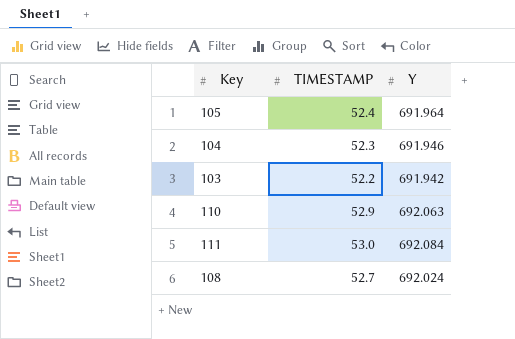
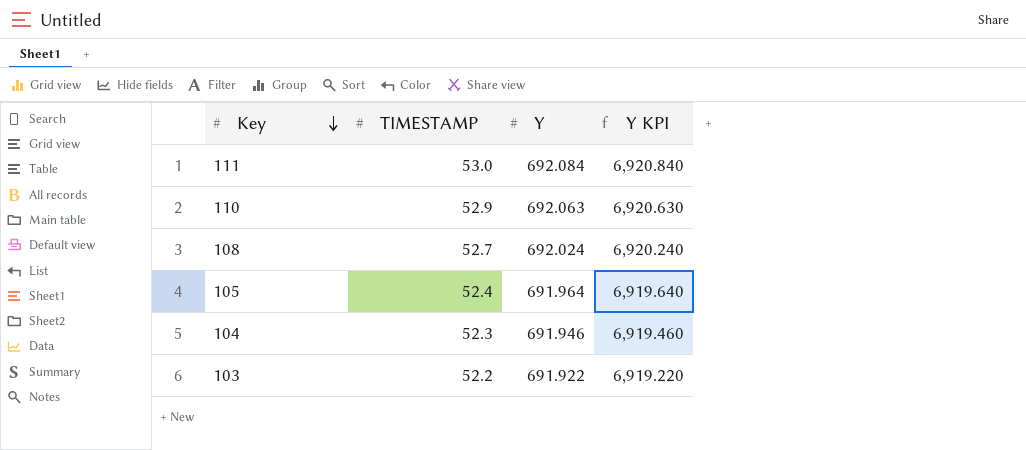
row order: none -> Key descending
column Y KPI | formula: none -> [Y] * 10
103 | Y: 691.942 -> 691.922

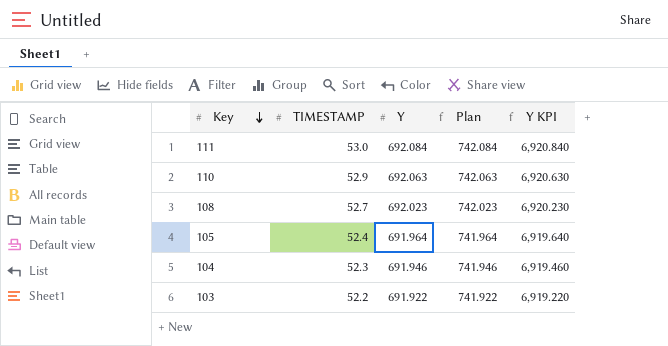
column Plan | formula: none -> [Y] + 50
108 | Y: 692.024 -> 692.023
108 | Y KPI: 6,920.240 -> 6,920.230

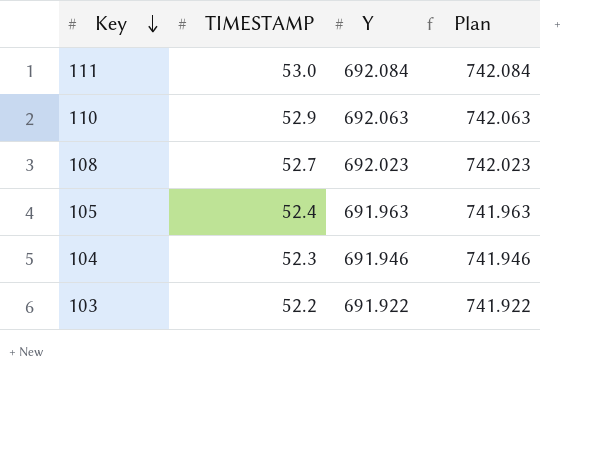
column Y KPI | formula: [Y] * 10 -> none
105 | Y: 691.964 -> 691.963
105 | Plan: 741.964 -> 741.963

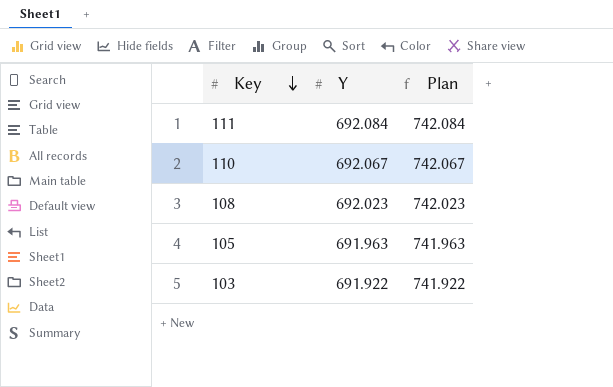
column TIMESTAMP | position: 2 -> none
row 104: 52.3 | 691.946 | 741.946 -> none
110 | Y: 692.063 -> 692.067
110 | Plan: 742.063 -> 742.067

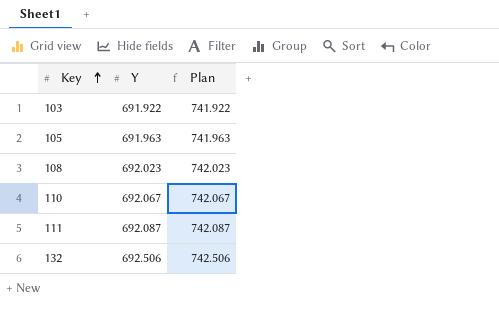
row order: Key descending -> Key ascending
111 | Y: 692.084 -> 692.087
111 | Plan: 742.084 -> 742.087
row 132: none -> 692.506 | 742.506

